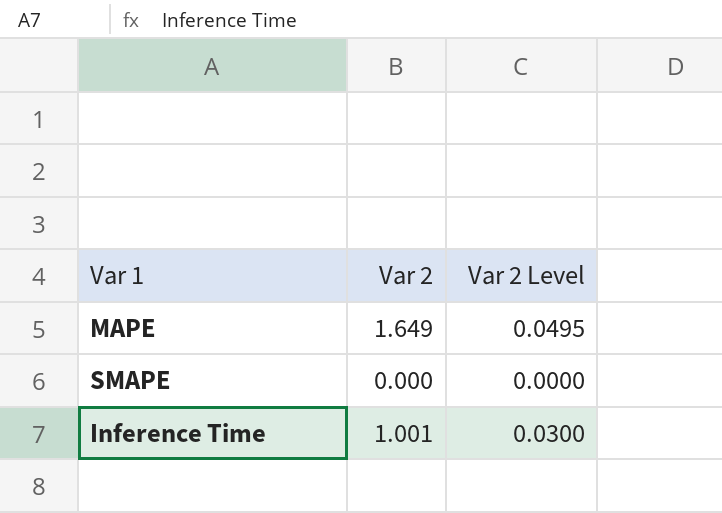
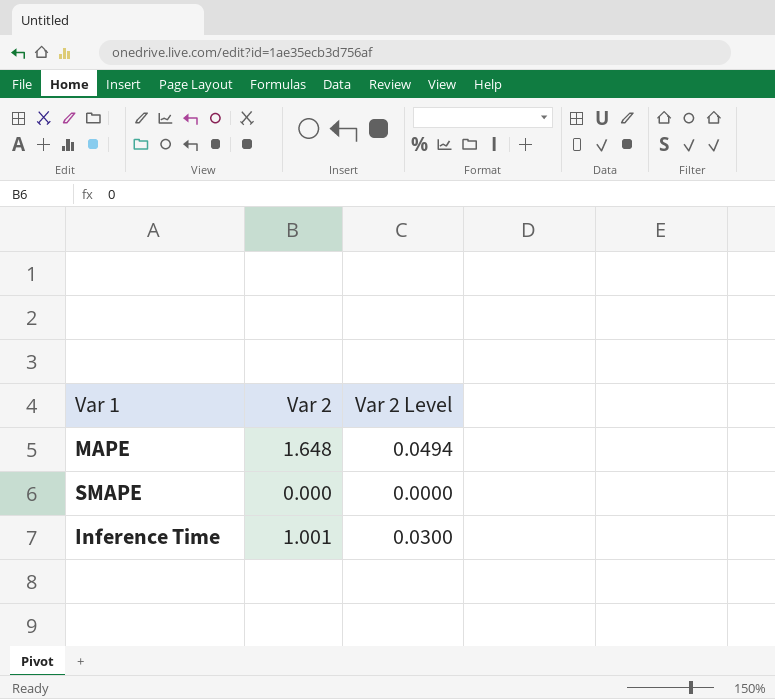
MAPE | Var 2: 1.649 -> 1.648
MAPE | Var 2 Level: 0.0495 -> 0.0494

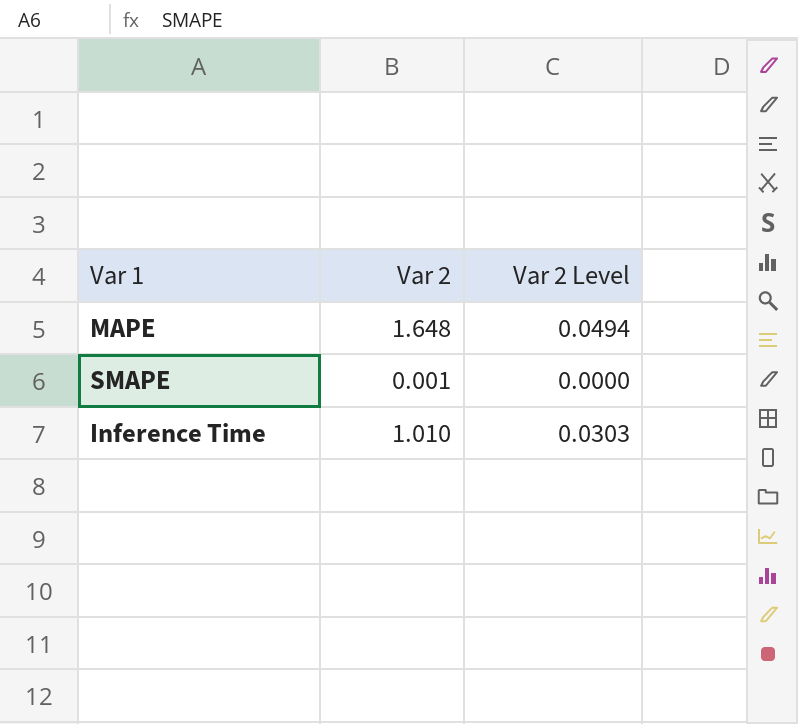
SMAPE | Var 2: 0.000 -> 0.001
Inference Time | Var 2: 1.001 -> 1.010
Inference Time | Var 2 Level: 0.0300 -> 0.0303

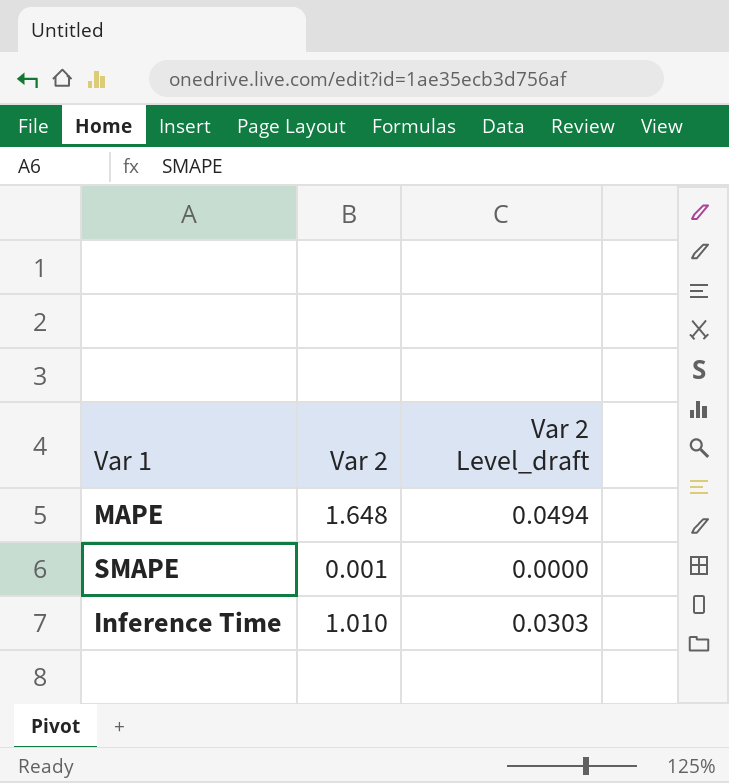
column name: Var 2 Level -> Var 2 Level_draft

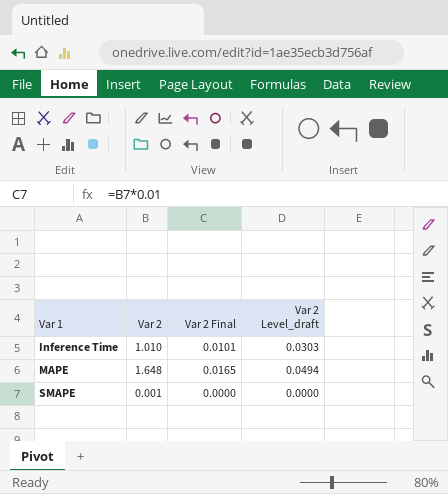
row order: none -> Var 1 ascending
column Var 2 Final | formula: none -> [Var 2] * 0.01

